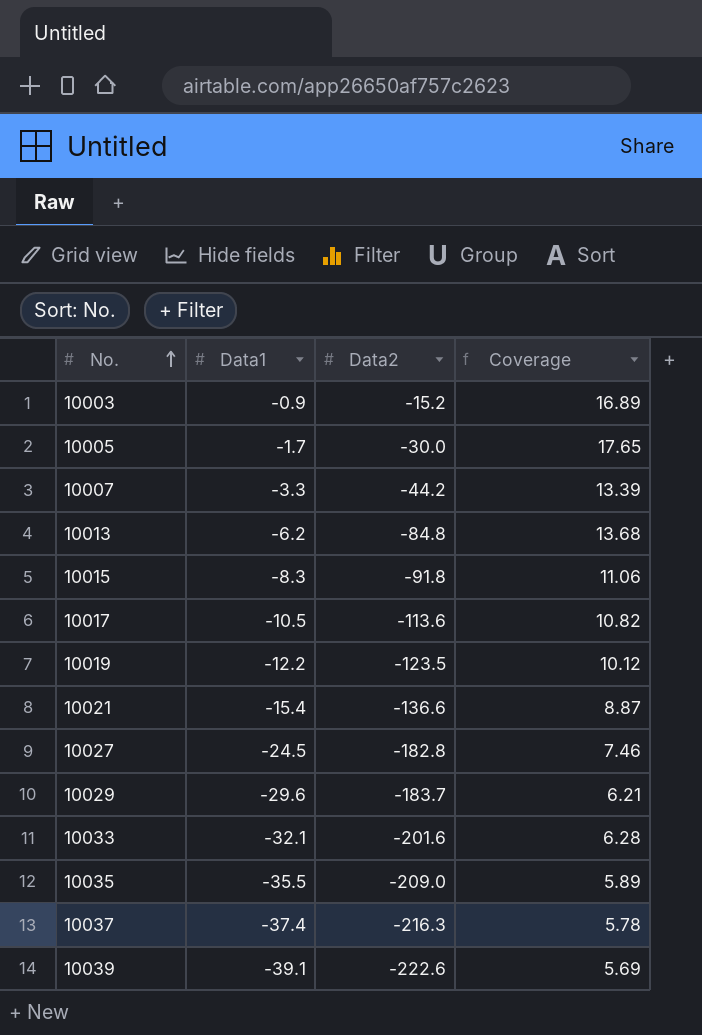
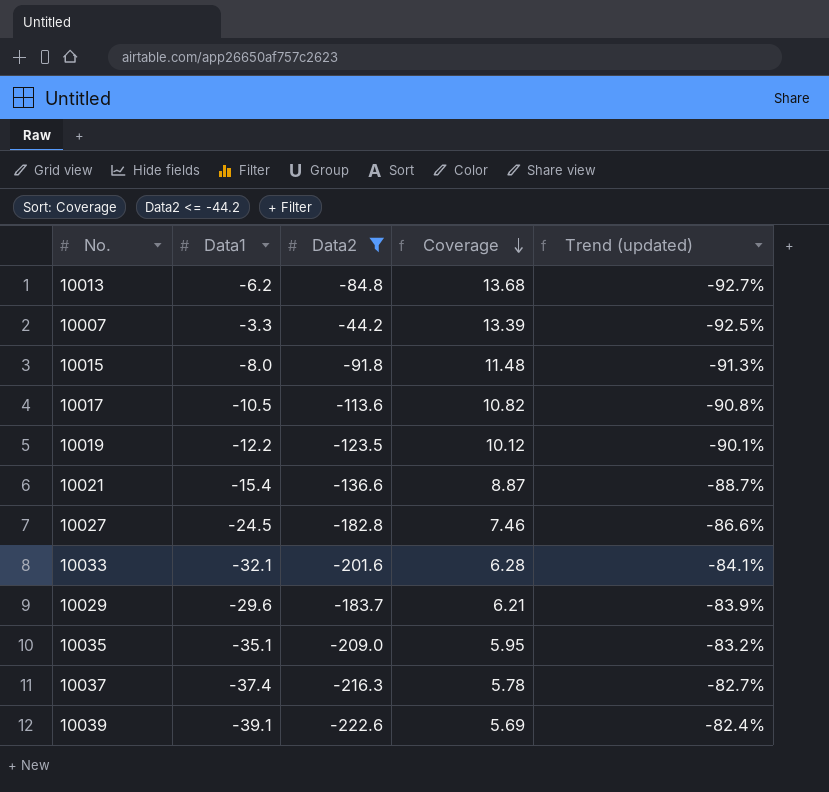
filter: none -> Data2 <= -44.2
row order: No. ascending -> Coverage descending
column Trend (updated) | formula: none -> ([Data1] - [Data2]) / [Data2]
10015 | Data1: -8.3 -> -8.0
10015 | Coverage: 11.06 -> 11.48
10035 | Data1: -35.5 -> -35.1
10035 | Coverage: 5.89 -> 5.95

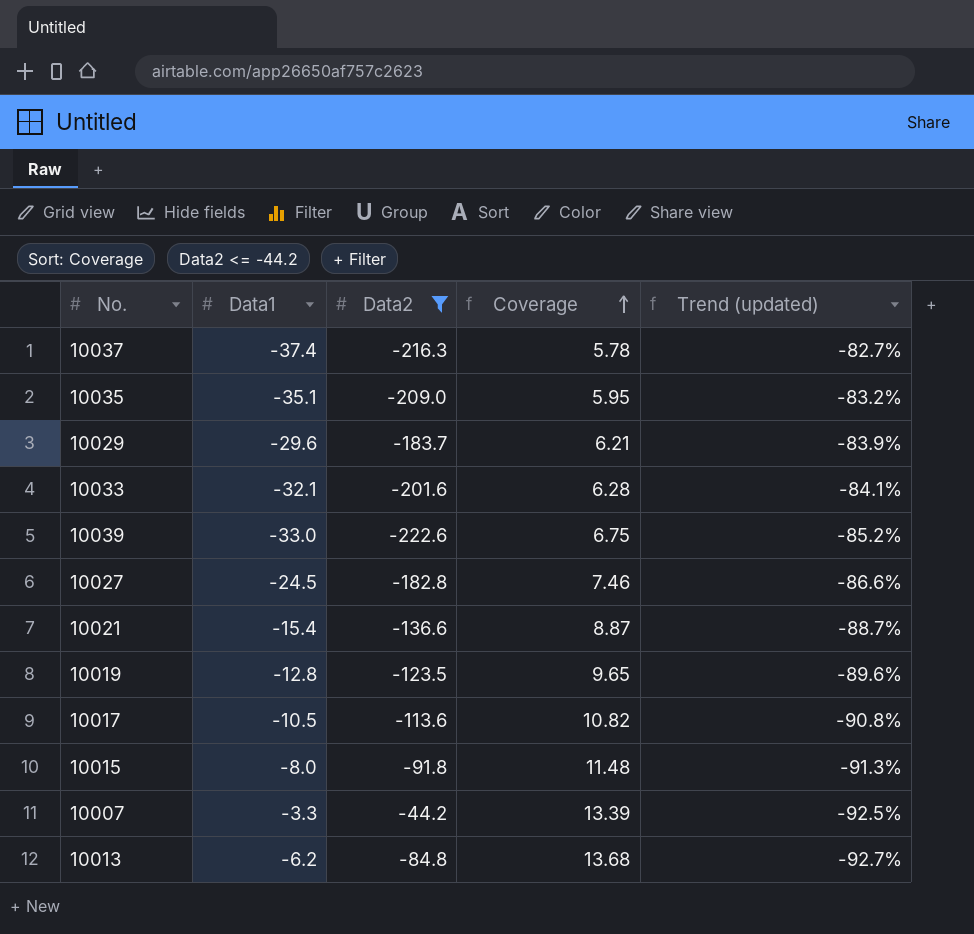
row order: Coverage descending -> Coverage ascending
10039 | Data1: -39.1 -> -33.0
10039 | Coverage: 5.69 -> 6.75
10039 | Trend (updated): -82.4% -> -85.2%
10019 | Data1: -12.2 -> -12.8
10019 | Coverage: 10.12 -> 9.65
10019 | Trend (updated): -90.1% -> -89.6%

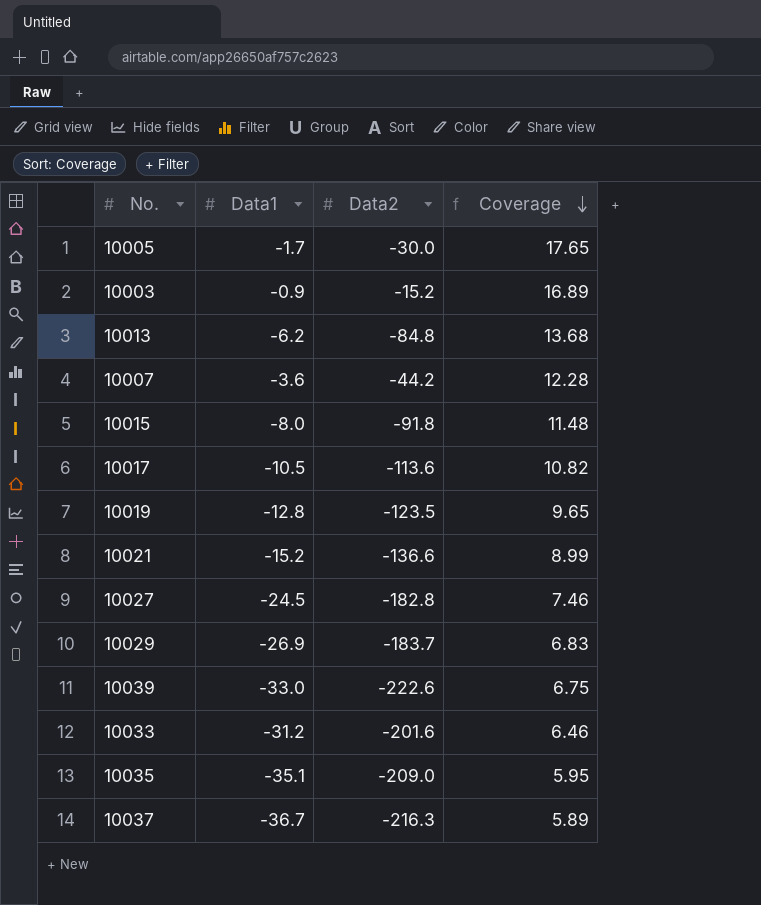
filter: Data2 <= -44.2 -> none
row order: Coverage ascending -> Coverage descending
column Trend (updated) | formula: ([Data1] - [Data2]) / [Data2] -> none
10007 | Data1: -3.3 -> -3.6
10007 | Coverage: 13.39 -> 12.28
10021 | Data1: -15.4 -> -15.2
10021 | Coverage: 8.87 -> 8.99
10029 | Data1: -29.6 -> -26.9
10029 | Coverage: 6.21 -> 6.83
10033 | Data1: -32.1 -> -31.2
10033 | Coverage: 6.28 -> 6.46
10037 | Data1: -37.4 -> -36.7
10037 | Coverage: 5.78 -> 5.89

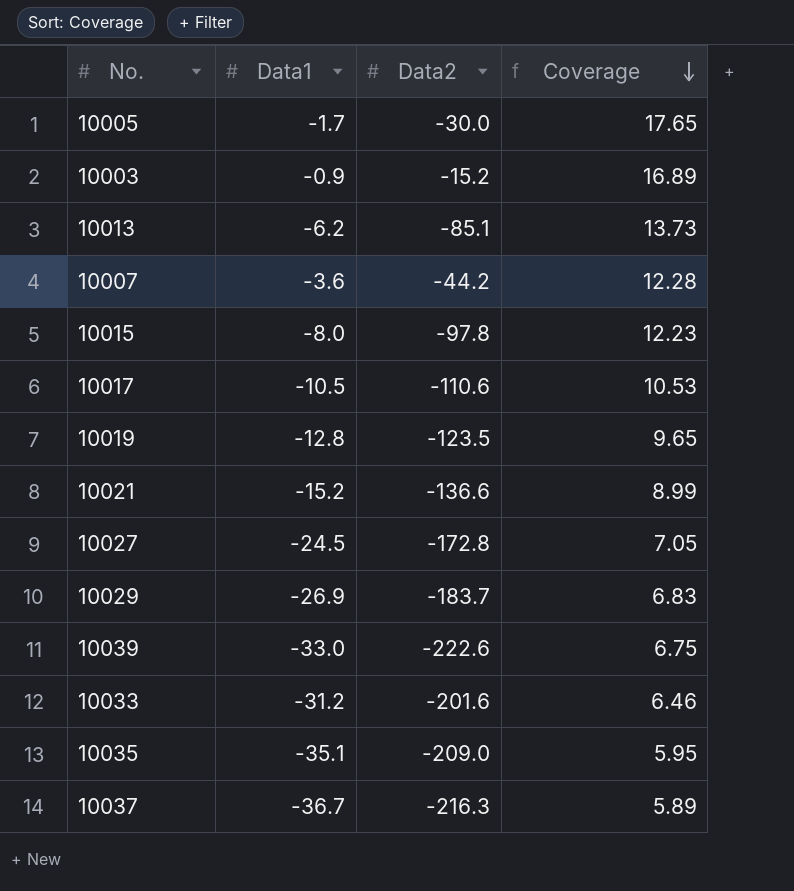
10013 | Data2: -84.8 -> -85.1
10013 | Coverage: 13.68 -> 13.73
10015 | Data2: -91.8 -> -97.8
10015 | Coverage: 11.48 -> 12.23
10017 | Data2: -113.6 -> -110.6
10017 | Coverage: 10.82 -> 10.53
10027 | Data2: -182.8 -> -172.8
10027 | Coverage: 7.46 -> 7.05

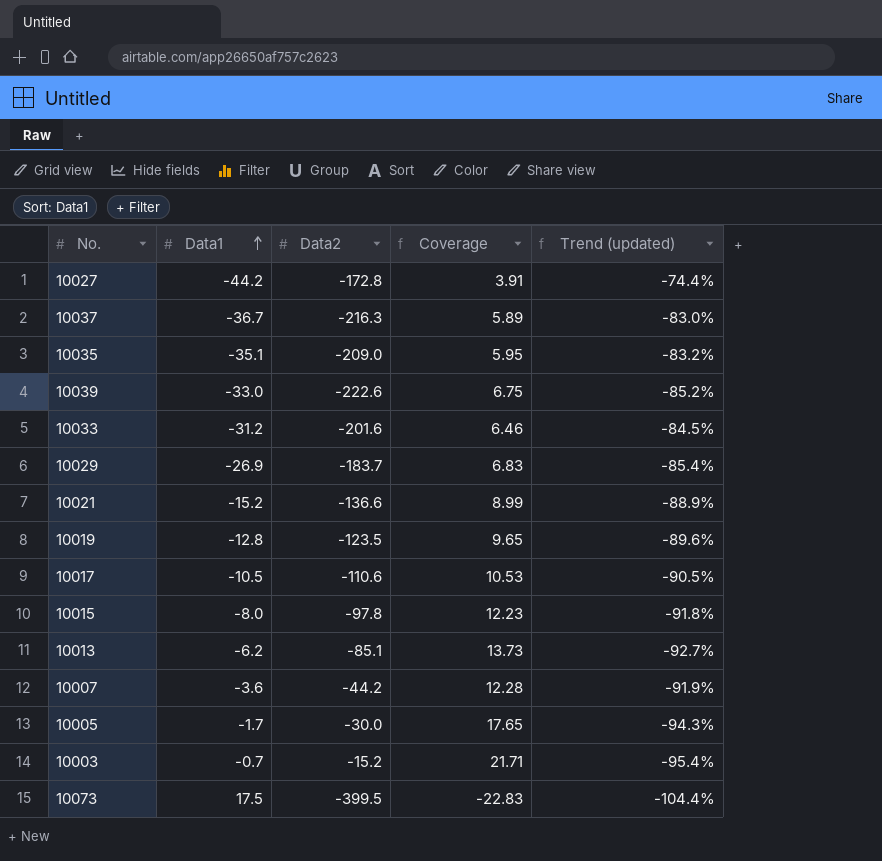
row order: Coverage descending -> Data1 ascending
column Trend (updated) | formula: none -> ([Data1] - [Data2]) / [Data2]
10027 | Data1: -24.5 -> -44.2
10027 | Coverage: 7.05 -> 3.91
10003 | Data1: -0.9 -> -0.7
10003 | Coverage: 16.89 -> 21.71
row 10073: none -> 17.5 | -399.5 | -22.83 | -104.4%

